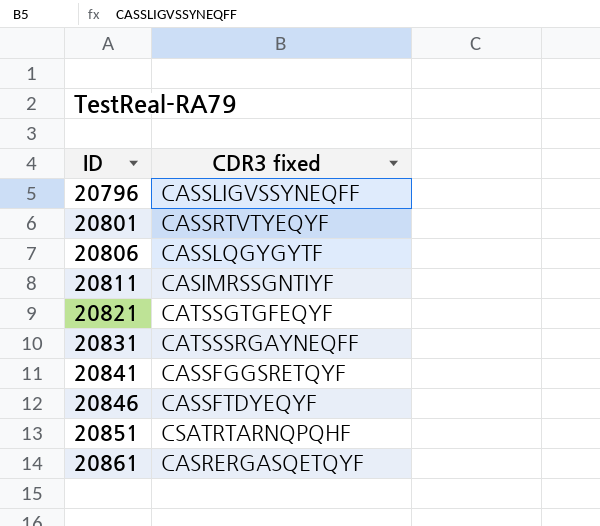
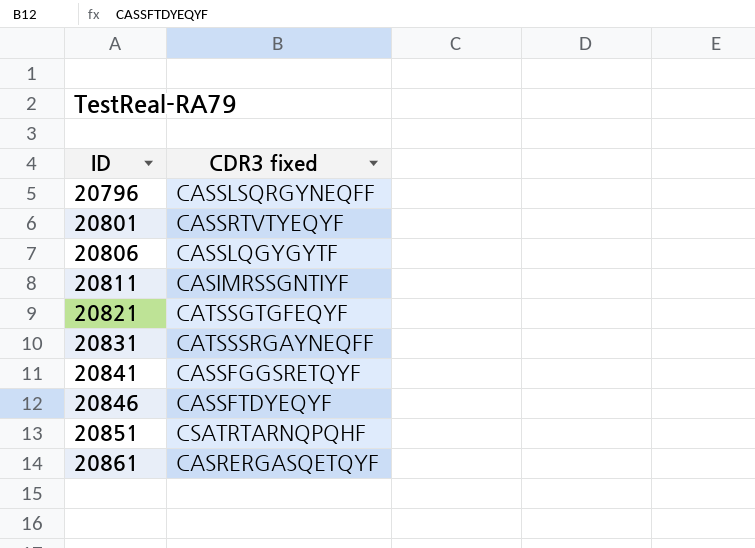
20796 | CDR3 fixed: CASSLIGVSSYNEQFF -> CASSLSQRGYNEQFF

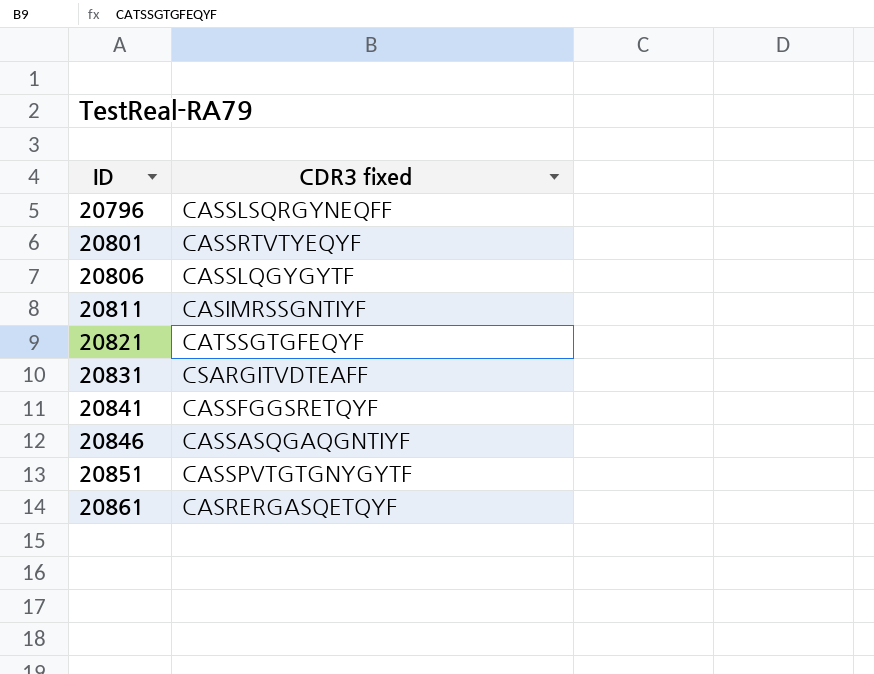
20831 | CDR3 fixed: CATSSSRGAYNEQFF -> CSARGITVDTEAFF
20846 | CDR3 fixed: CASSFTDYEQYF -> CASSASQGAQGNTIYF
20851 | CDR3 fixed: CSATRTARNQPQHF -> CASSPVTGTGNYGYTF

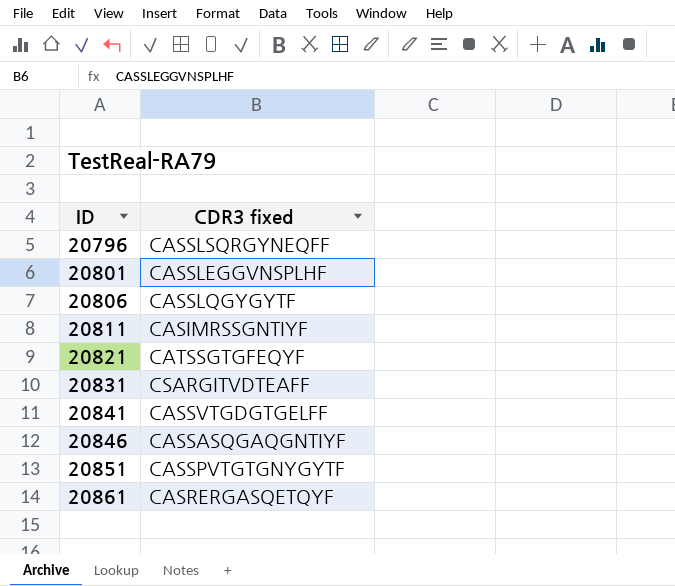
20801 | CDR3 fixed: CASSRTVTYEQYF -> CASSLEGGVNSPLHF
20841 | CDR3 fixed: CASSFGGSRETQYF -> CASSVTGDGTGELFF

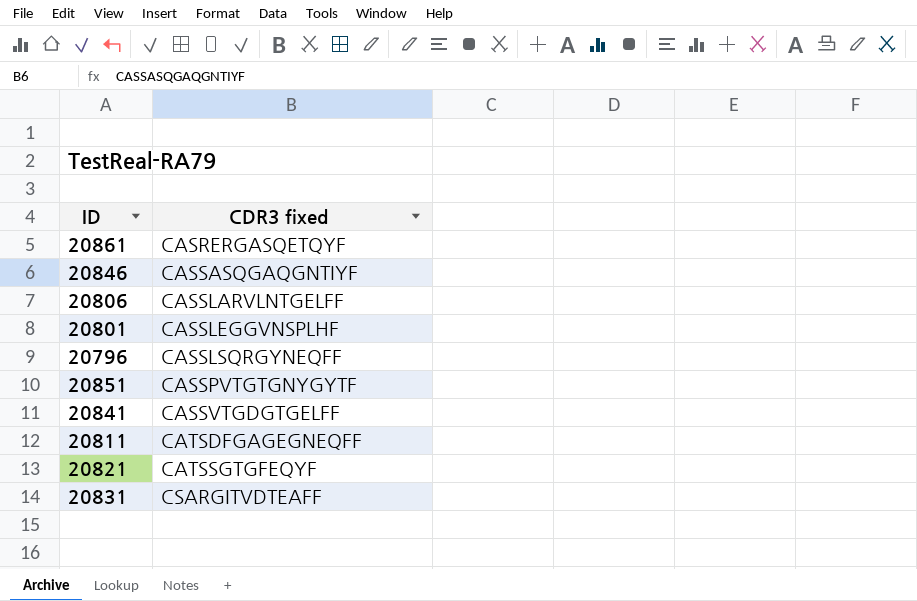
row order: ID ascending -> CDR3 fixed ascending
20806 | CDR3 fixed: CASSLQGYGYTF -> CASSLARVLNTGELFF
20811 | CDR3 fixed: CASIMRSSGNTIYF -> CATSDFGAGEGNEQFF

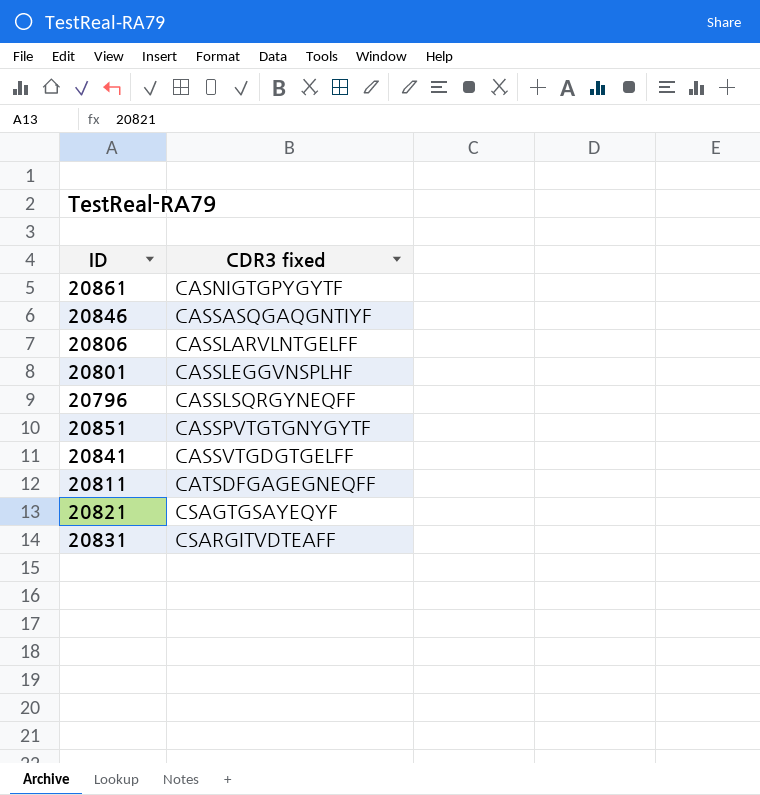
20861 | CDR3 fixed: CASRERGASQETQYF -> CASNIGTGPYGYTF
20821 | CDR3 fixed: CATSSGTGFEQYF -> CSAGTGSAYEQYF

